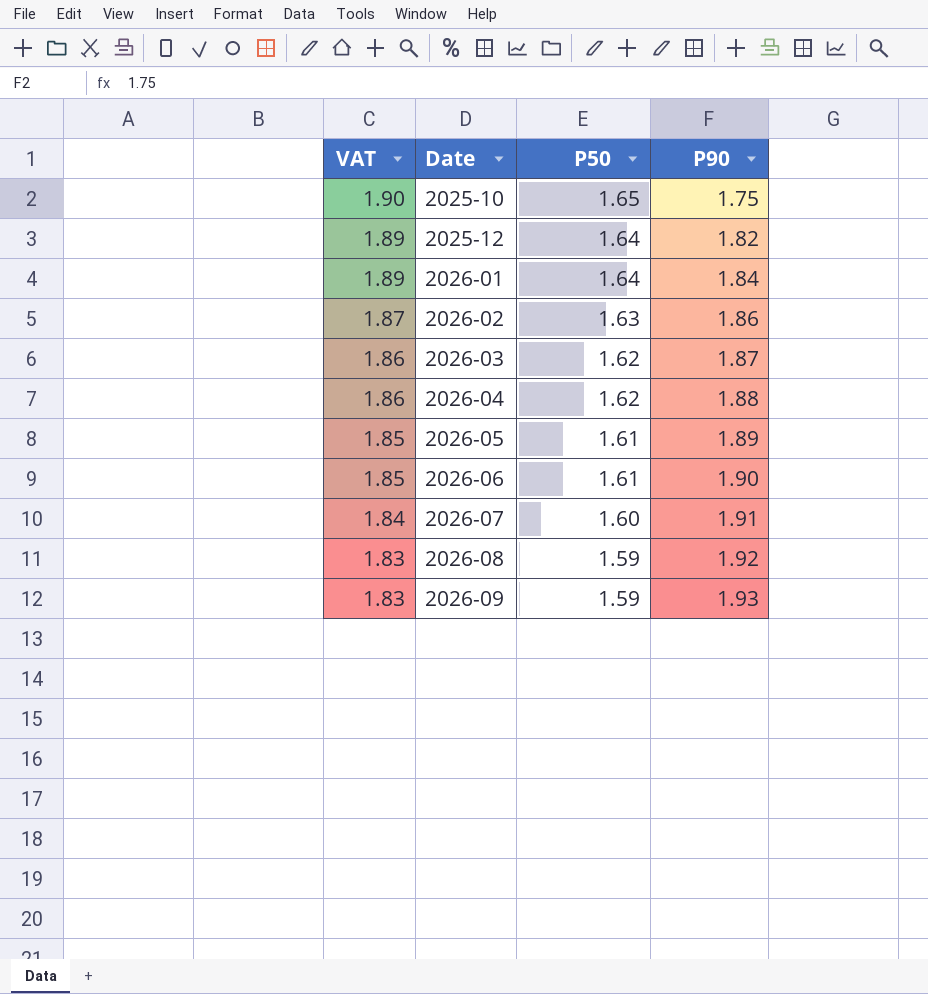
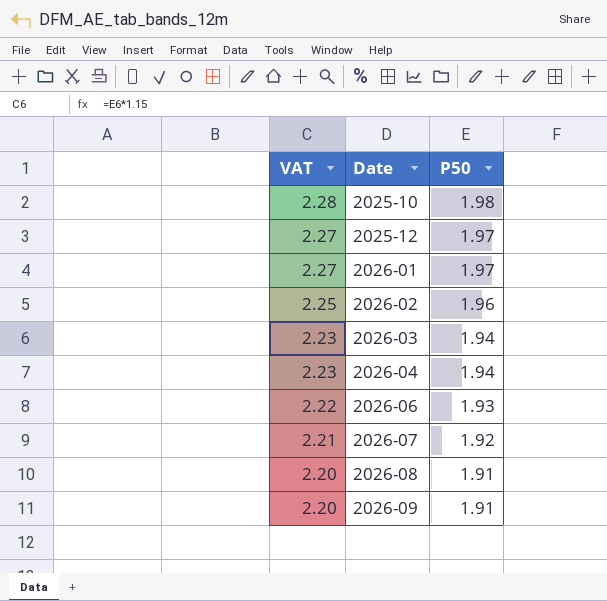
column P90 | position: 4 -> none
row 2026-05: 1.85 | 1.61 | 1.89 -> none
2025-10 | VAT: 1.90 -> 2.28
2025-10 | P50: 1.65 -> 1.98
2025-12 | VAT: 1.89 -> 2.27
2025-12 | P50: 1.64 -> 1.97
2026-01 | VAT: 1.89 -> 2.27
2026-01 | P50: 1.64 -> 1.97
2026-02 | VAT: 1.87 -> 2.25
2026-02 | P50: 1.63 -> 1.96
2026-03 | VAT: 1.86 -> 2.23
2026-03 | P50: 1.62 -> 1.94
2026-04 | VAT: 1.86 -> 2.23
2026-04 | P50: 1.62 -> 1.94
2026-06 | VAT: 1.85 -> 2.22
2026-06 | P50: 1.61 -> 1.93
2026-07 | VAT: 1.84 -> 2.21
2026-07 | P50: 1.60 -> 1.92
2026-08 | VAT: 1.83 -> 2.20
2026-08 | P50: 1.59 -> 1.91
2026-09 | VAT: 1.83 -> 2.20
2026-09 | P50: 1.59 -> 1.91

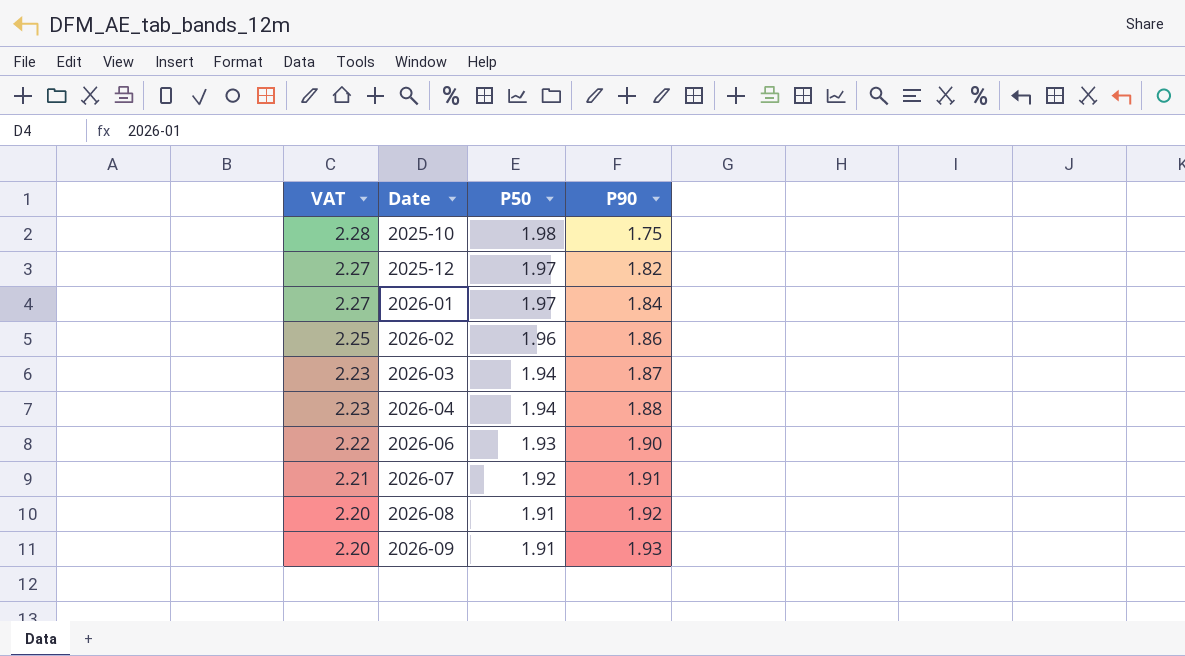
column P90 | position: none -> 4

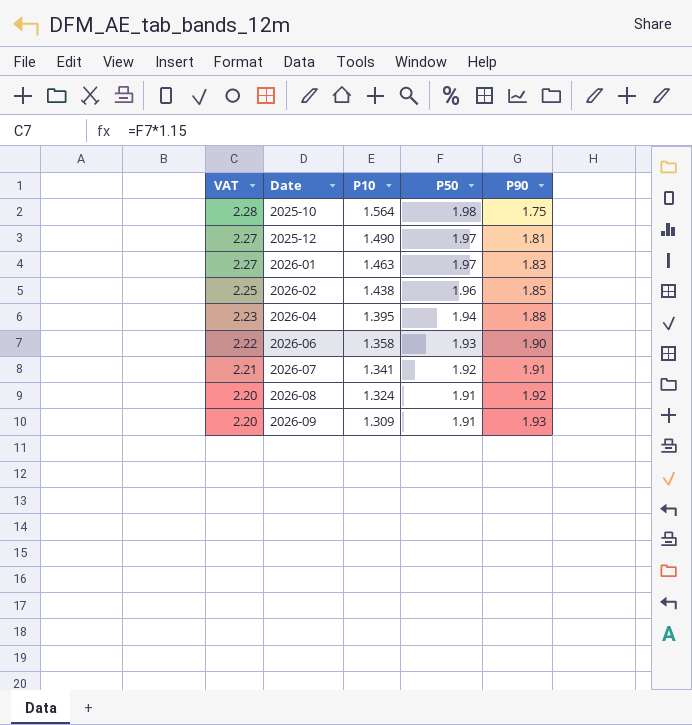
column P10 | position: none -> 3
row 2026-03: 2.23 | 1.94 | 1.87 -> none
2025-12 | P90: 1.82 -> 1.81
2026-01 | P90: 1.84 -> 1.83
2026-02 | P90: 1.86 -> 1.85

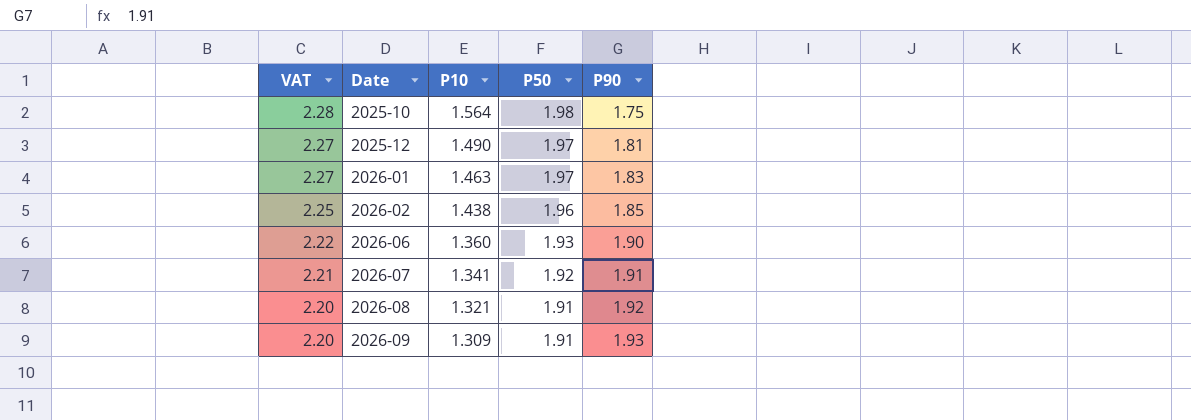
row 2026-04: 2.23 | 1.395 | 1.94 | 1.88 -> none
2026-06 | P10: 1.358 -> 1.360
2026-08 | P10: 1.324 -> 1.321

